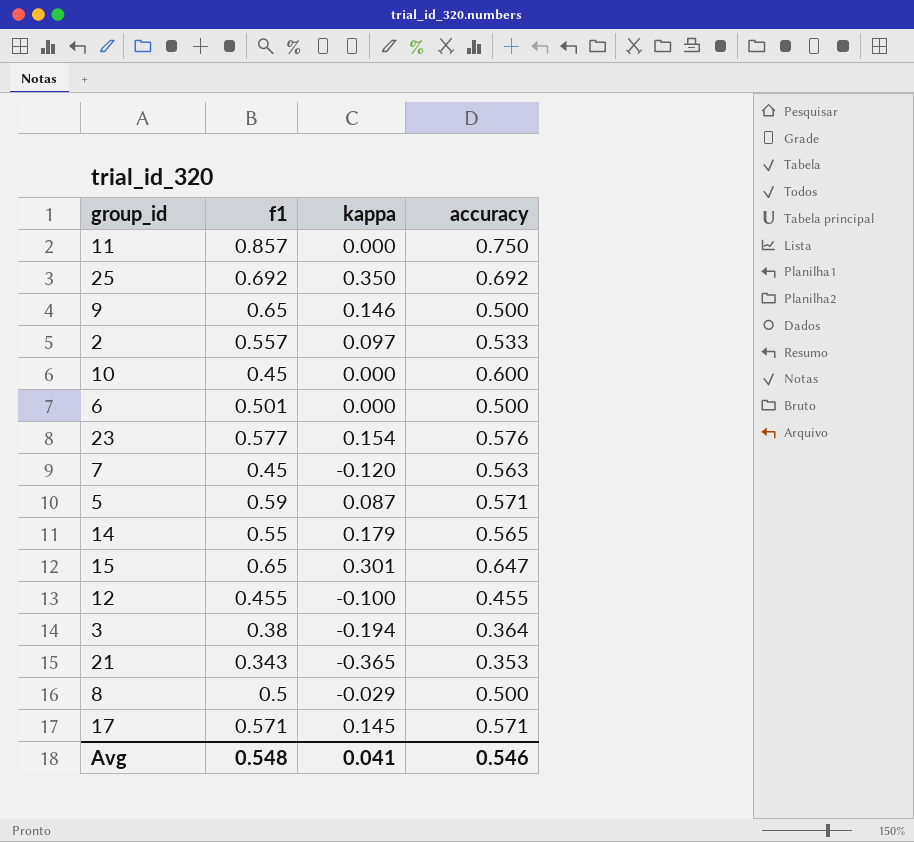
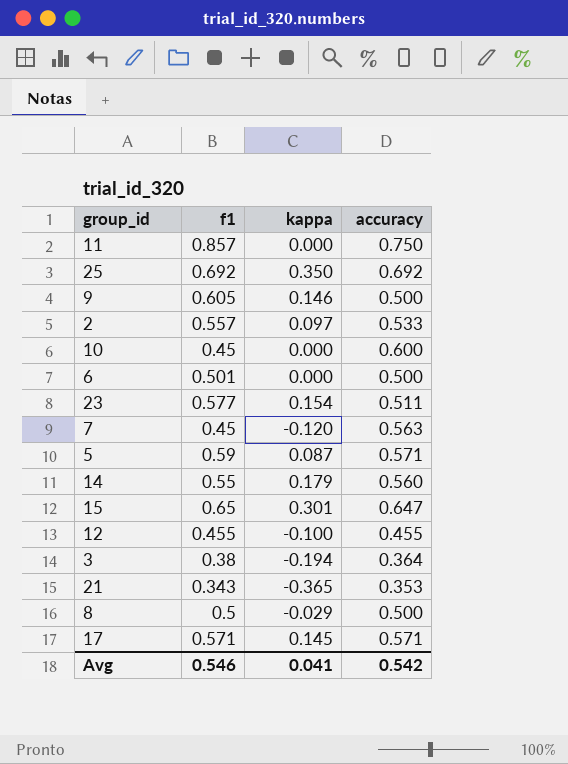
9 | f1: 0.65 -> 0.605
23 | accuracy: 0.576 -> 0.511
14 | accuracy: 0.565 -> 0.560
Avg | f1: 0.548 -> 0.546
Avg | accuracy: 0.546 -> 0.542

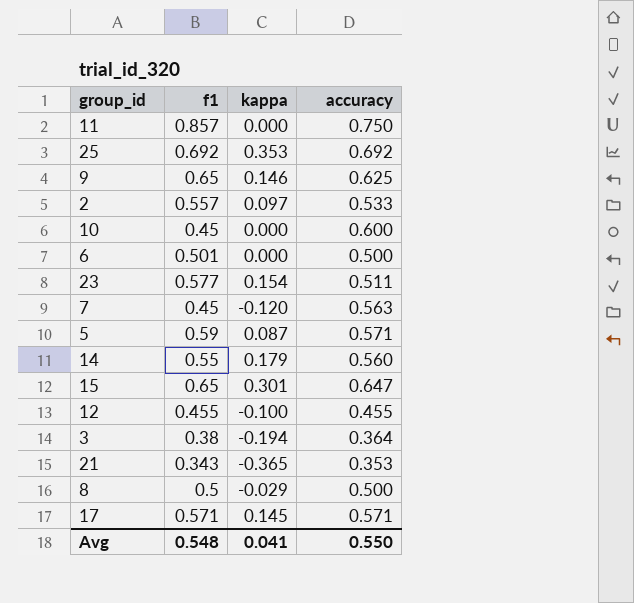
25 | kappa: 0.350 -> 0.353
9 | f1: 0.605 -> 0.65
9 | accuracy: 0.500 -> 0.625
Avg | f1: 0.546 -> 0.548
Avg | accuracy: 0.542 -> 0.550

